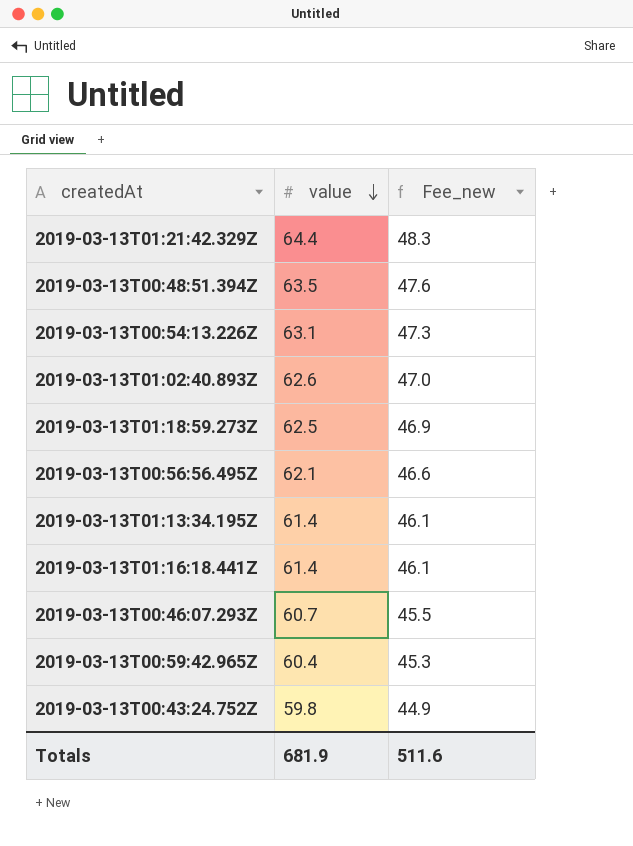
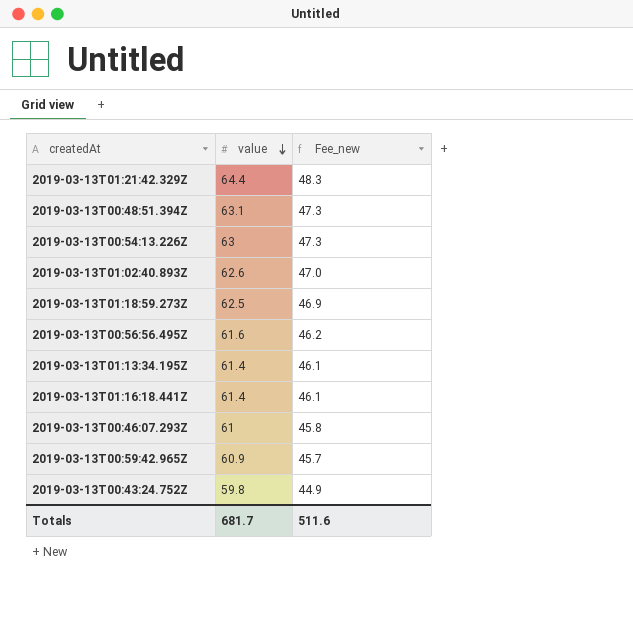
2019-03-13T00:48:51.394Z | value: 63.5 -> 63.1
2019-03-13T00:48:51.394Z | Fee_new: 47.6 -> 47.3
2019-03-13T00:54:13.226Z | value: 63.1 -> 63
2019-03-13T00:56:56.495Z | value: 62.1 -> 61.6
2019-03-13T00:56:56.495Z | Fee_new: 46.6 -> 46.2
2019-03-13T00:46:07.293Z | value: 60.7 -> 61
2019-03-13T00:46:07.293Z | Fee_new: 45.5 -> 45.8
2019-03-13T00:59:42.965Z | value: 60.4 -> 60.9
2019-03-13T00:59:42.965Z | Fee_new: 45.3 -> 45.7
Totals | value: 681.9 -> 681.7

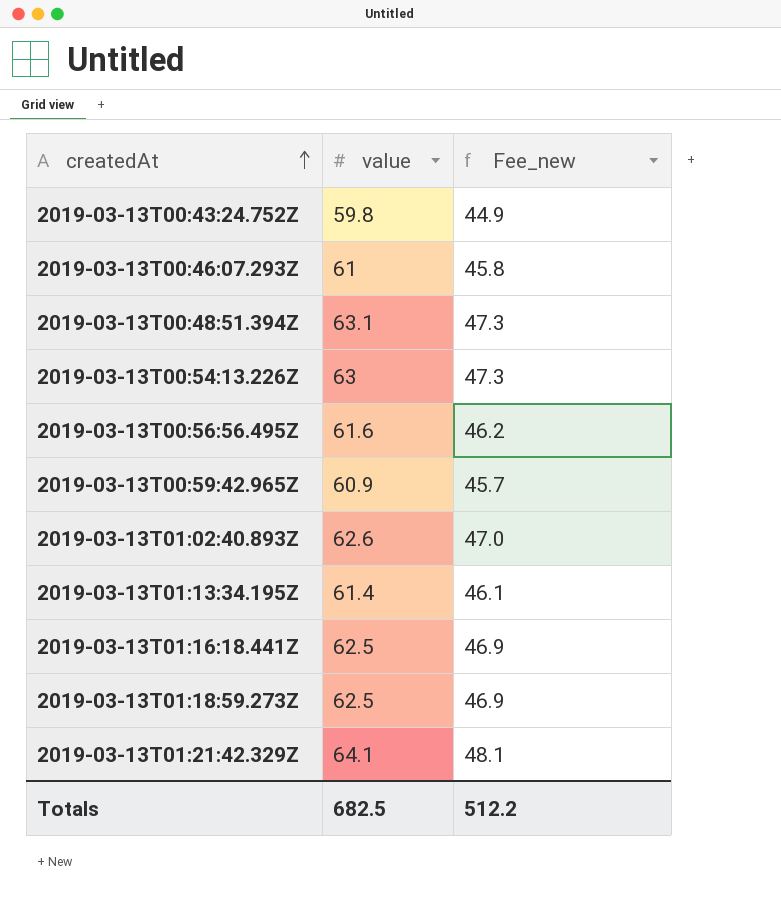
row order: value descending -> createdAt ascending
2019-03-13T01:16:18.441Z | value: 61.4 -> 62.5
2019-03-13T01:16:18.441Z | Fee_new: 46.1 -> 46.9
2019-03-13T01:21:42.329Z | value: 64.4 -> 64.1
2019-03-13T01:21:42.329Z | Fee_new: 48.3 -> 48.1
Totals | value: 681.7 -> 682.5
Totals | Fee_new: 511.6 -> 512.2

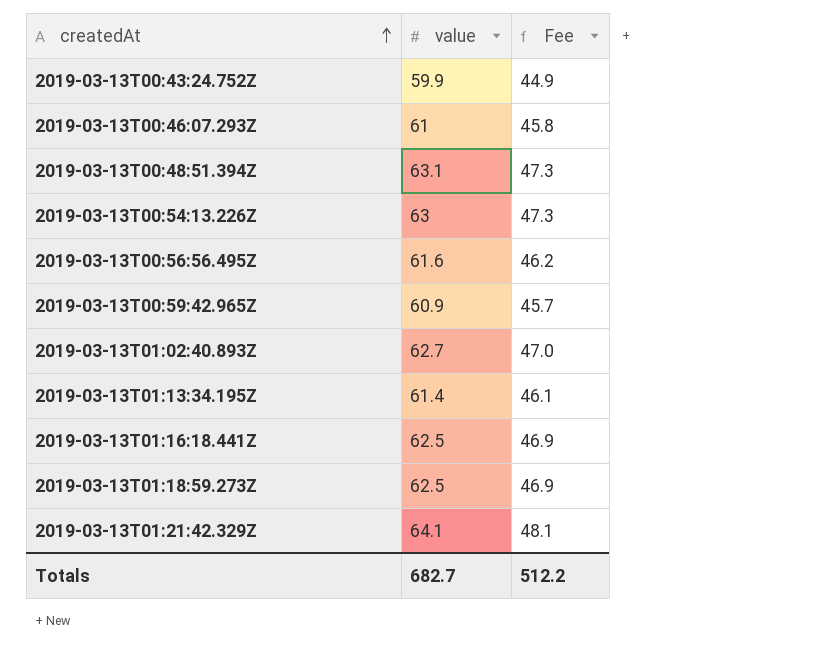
column name: Fee_new -> Fee
2019-03-13T00:43:24.752Z | value: 59.8 -> 59.9
2019-03-13T01:02:40.893Z | value: 62.6 -> 62.7
Totals | value: 682.5 -> 682.7

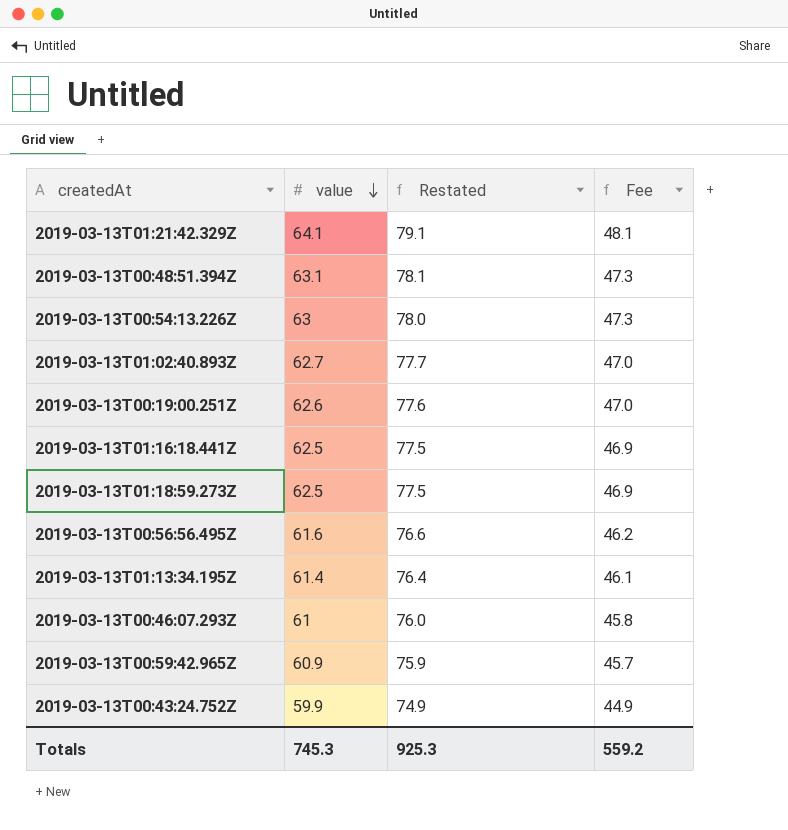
row order: createdAt ascending -> value descending
column Restated | formula: none -> [value] + 15
row 2019-03-13T00:19:00.251Z: none -> 62.6 | 77.6 | 47.0
Totals | value: 682.7 -> 745.3
Totals | Fee: 512.2 -> 559.2

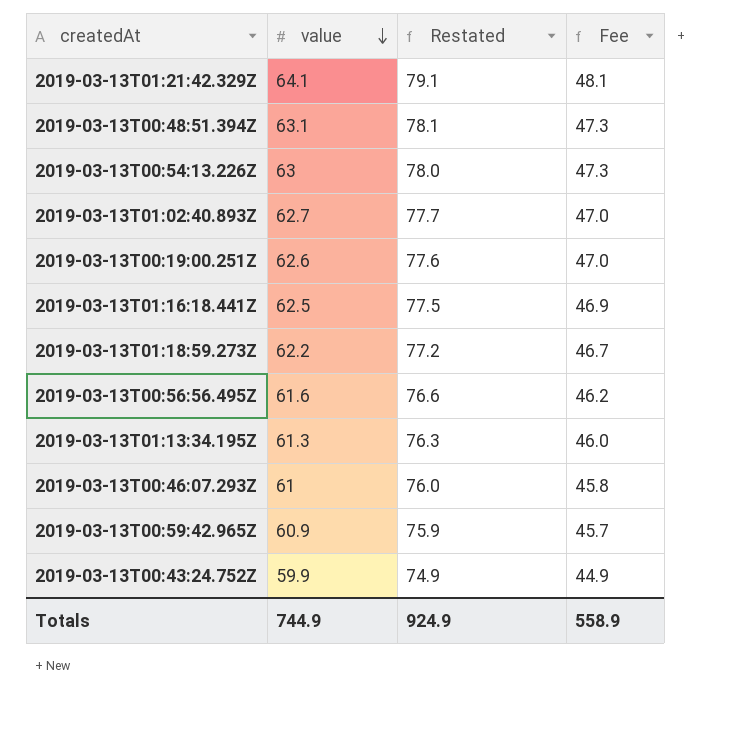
2019-03-13T01:18:59.273Z | value: 62.5 -> 62.2
2019-03-13T01:18:59.273Z | Restated: 77.5 -> 77.2
2019-03-13T01:18:59.273Z | Fee: 46.9 -> 46.7
2019-03-13T01:13:34.195Z | value: 61.4 -> 61.3
2019-03-13T01:13:34.195Z | Restated: 76.4 -> 76.3
2019-03-13T01:13:34.195Z | Fee: 46.1 -> 46.0
Totals | value: 745.3 -> 744.9
Totals | Restated: 925.3 -> 924.9
Totals | Fee: 559.2 -> 558.9

